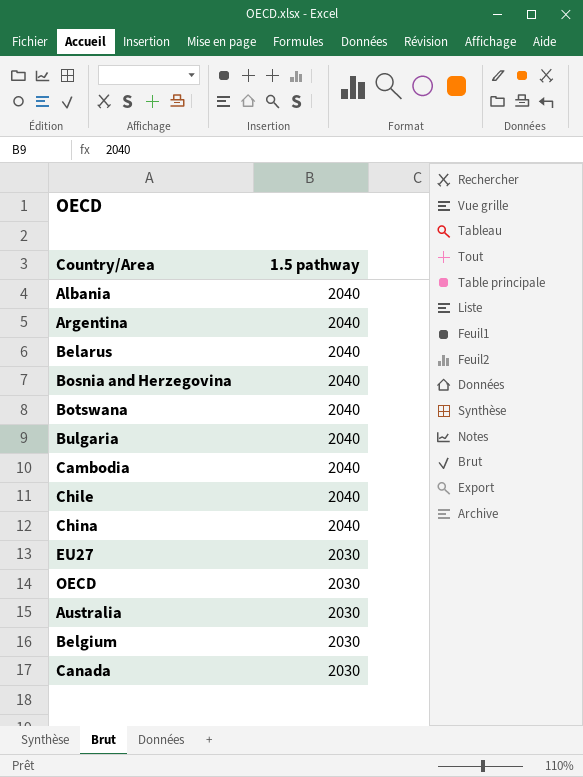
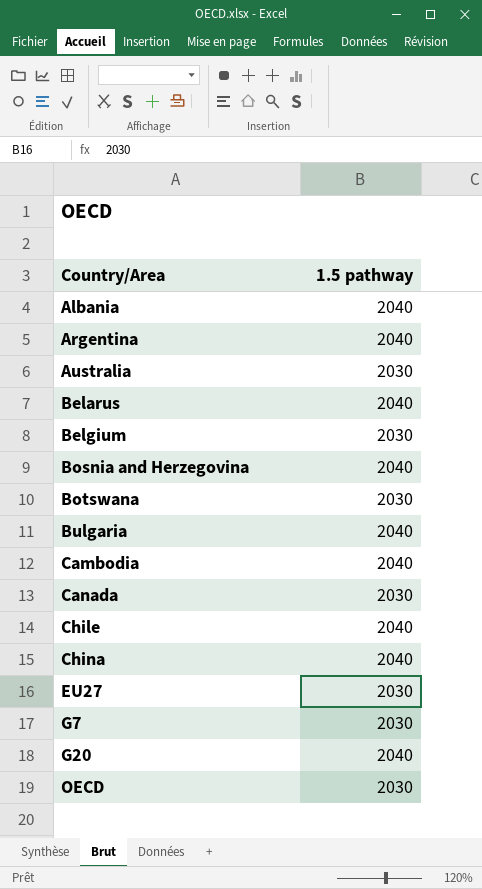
row order: 1.5 pathway descending -> Country/Area ascending
Botswana | 1.5 pathway: 2040 -> 2030
row G7: none -> 2030
row G20: none -> 2040

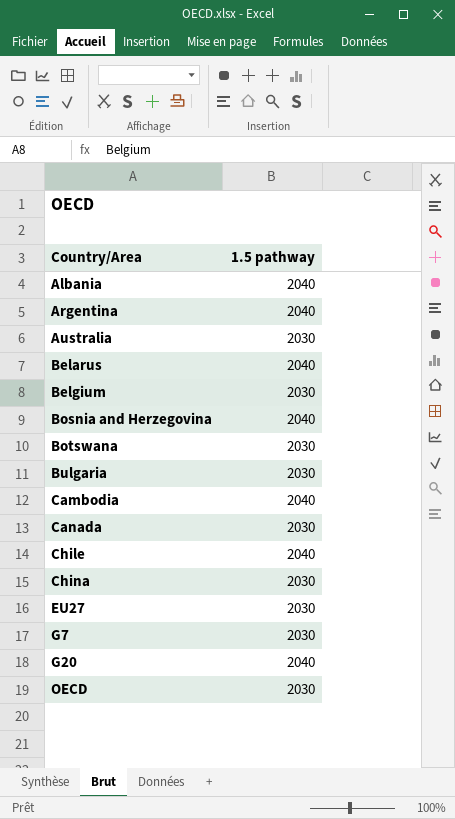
Bulgaria | 1.5 pathway: 2040 -> 2030
China | 1.5 pathway: 2040 -> 2030

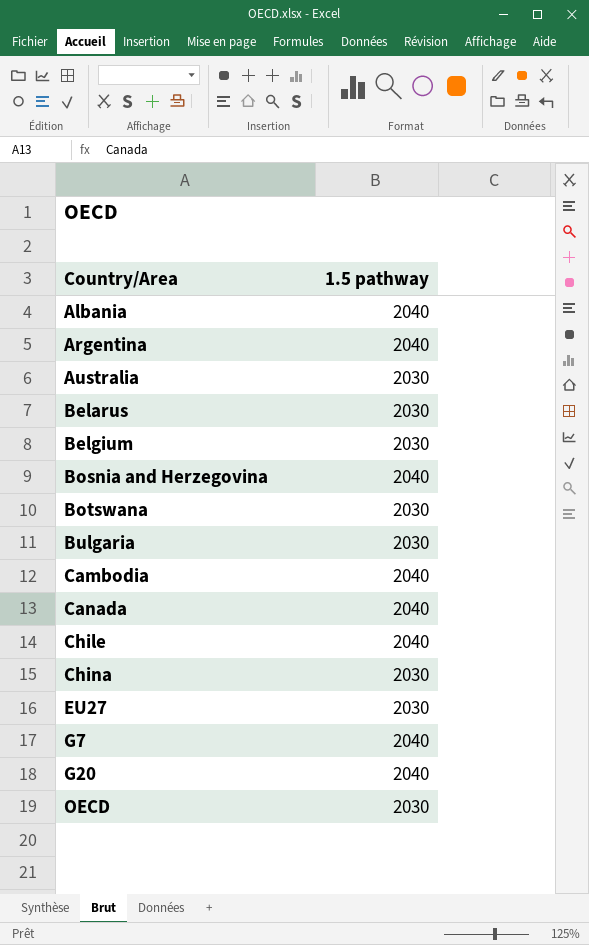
Belarus | 1.5 pathway: 2040 -> 2030
Canada | 1.5 pathway: 2030 -> 2040
G7 | 1.5 pathway: 2030 -> 2040

